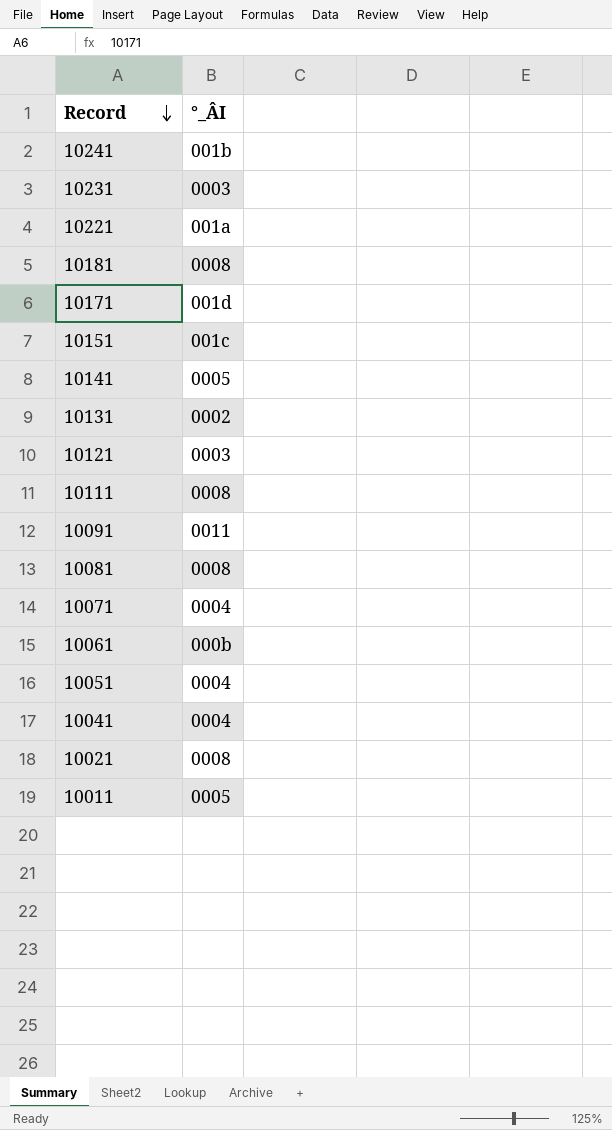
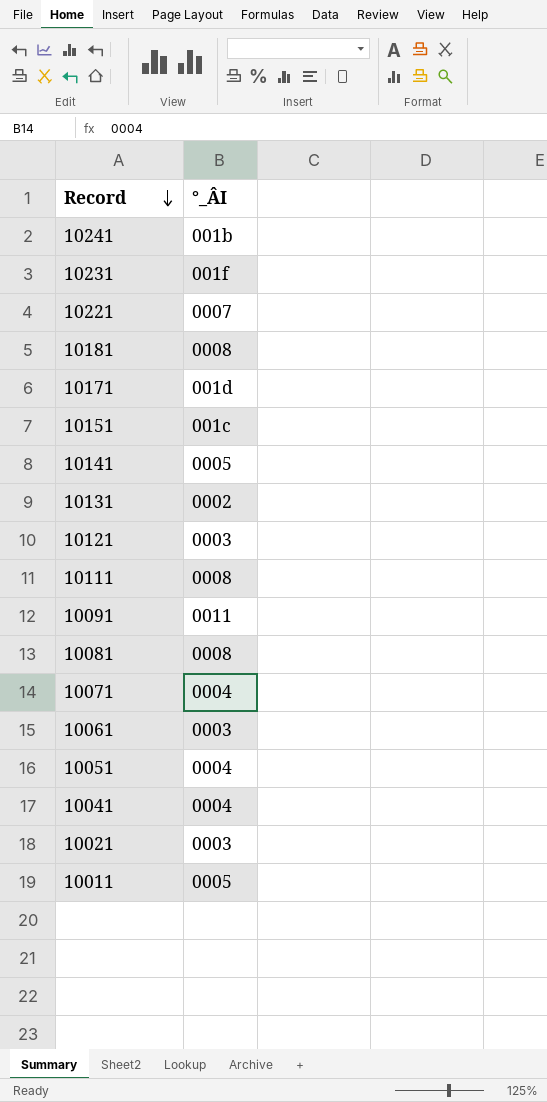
10231 | °_ÂI: 0003 -> 001f
10221 | °_ÂI: 001a -> 0007
10061 | °_ÂI: 000b -> 0003
10021 | °_ÂI: 0008 -> 0003

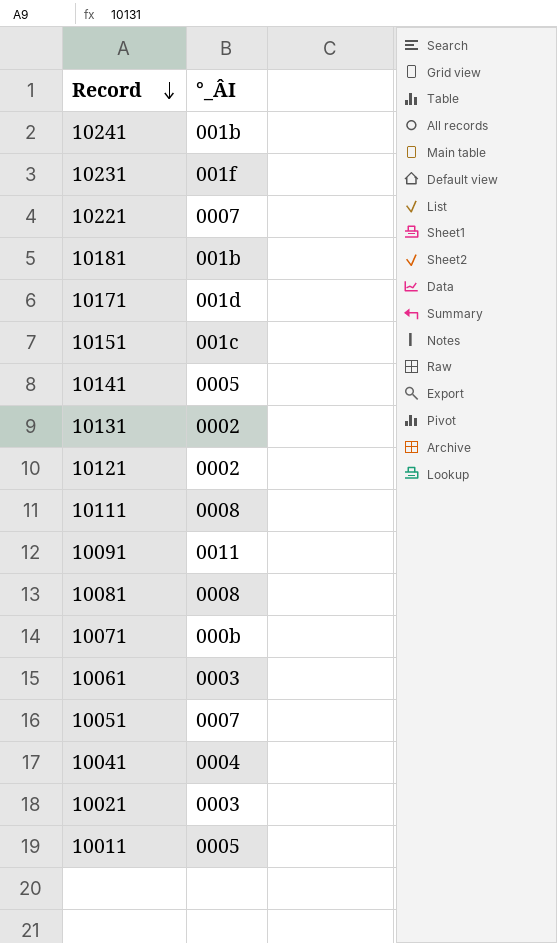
10181 | °_ÂI: 0008 -> 001b
10121 | °_ÂI: 0003 -> 0002
10071 | °_ÂI: 0004 -> 000b
10051 | °_ÂI: 0004 -> 0007

